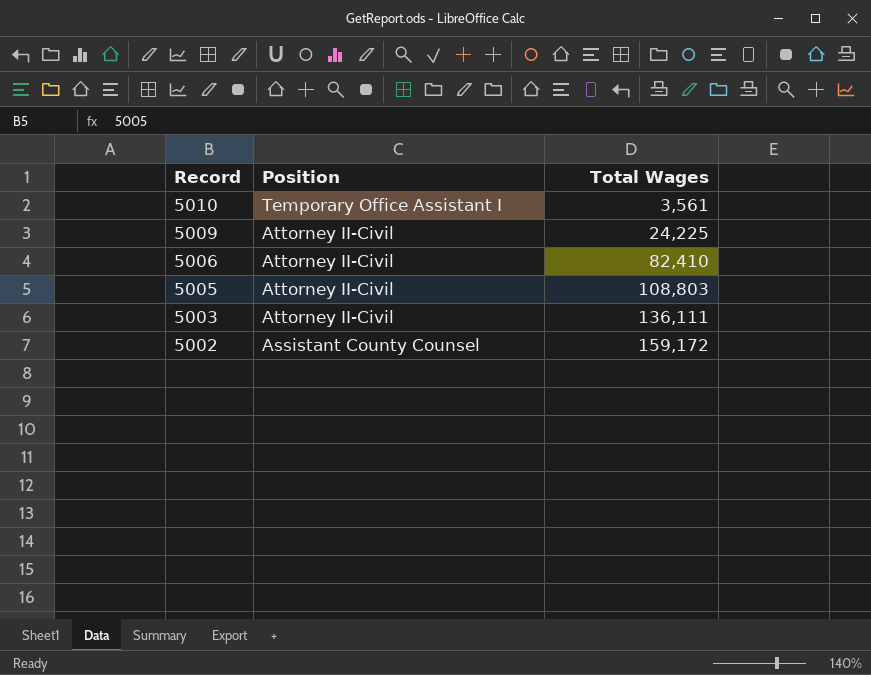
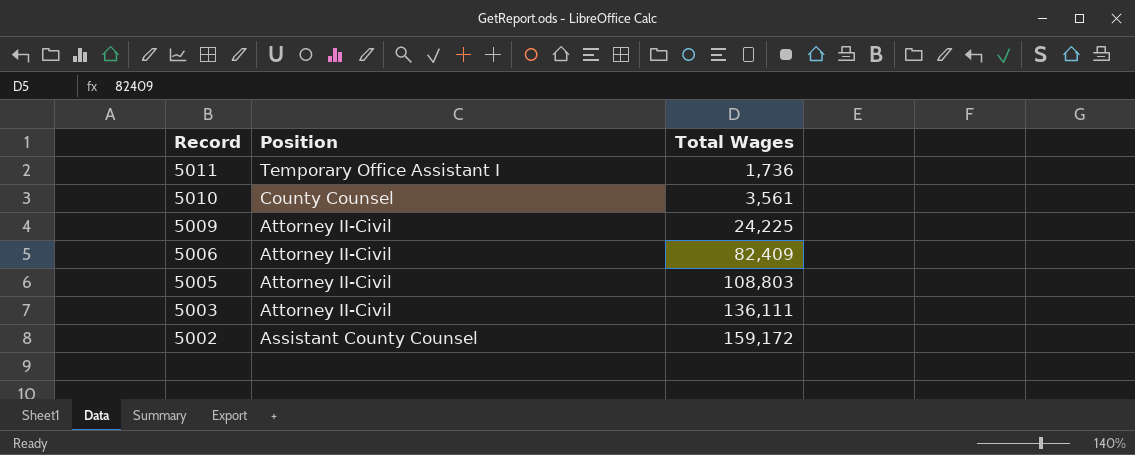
row 5011: none -> Temporary Office Assistant I | 1,736
5010 | Position: Temporary Office Assistant I -> County Counsel
5006 | Total Wages: 82,410 -> 82,409

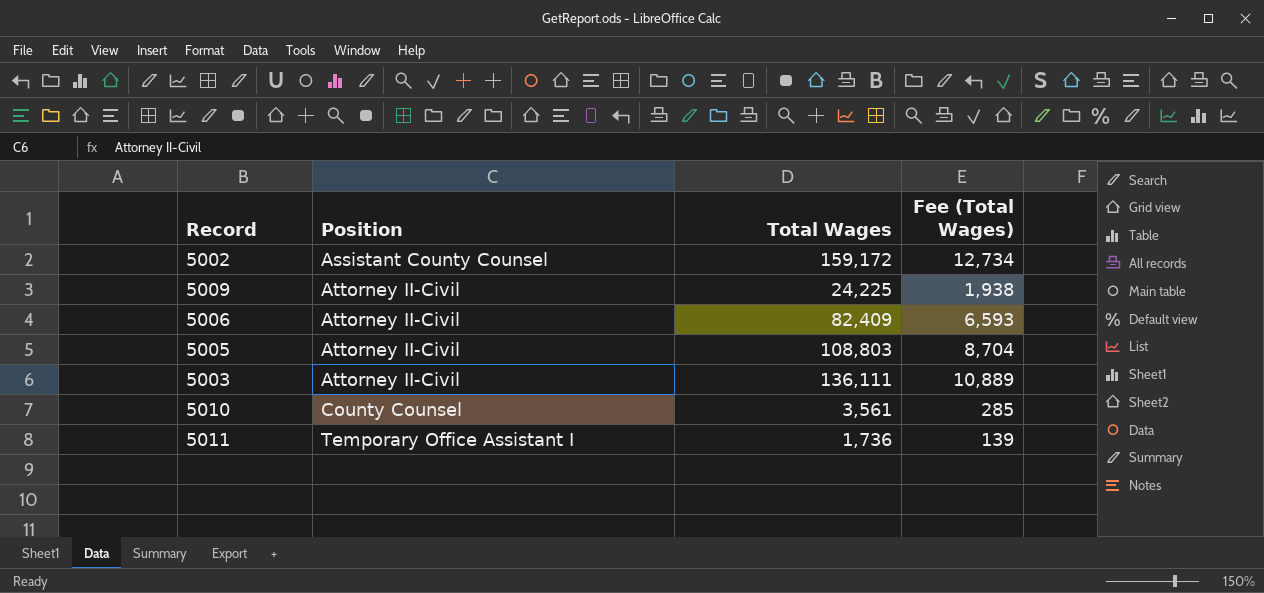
row order: Record descending -> Position ascending
column Fee (Total Wages) | formula: none -> [Total Wages] * 0.08

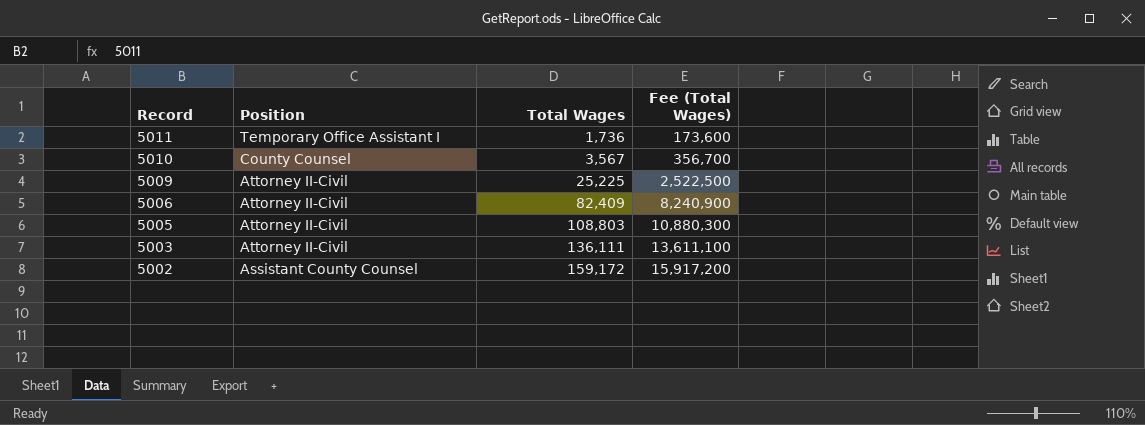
row order: Position ascending -> Record descending
column Fee (Total Wages) | formula: [Total Wages] * 0.08 -> [Total Wages] * 100
5010 | Total Wages: 3,561 -> 3,567
5009 | Total Wages: 24,225 -> 25,225

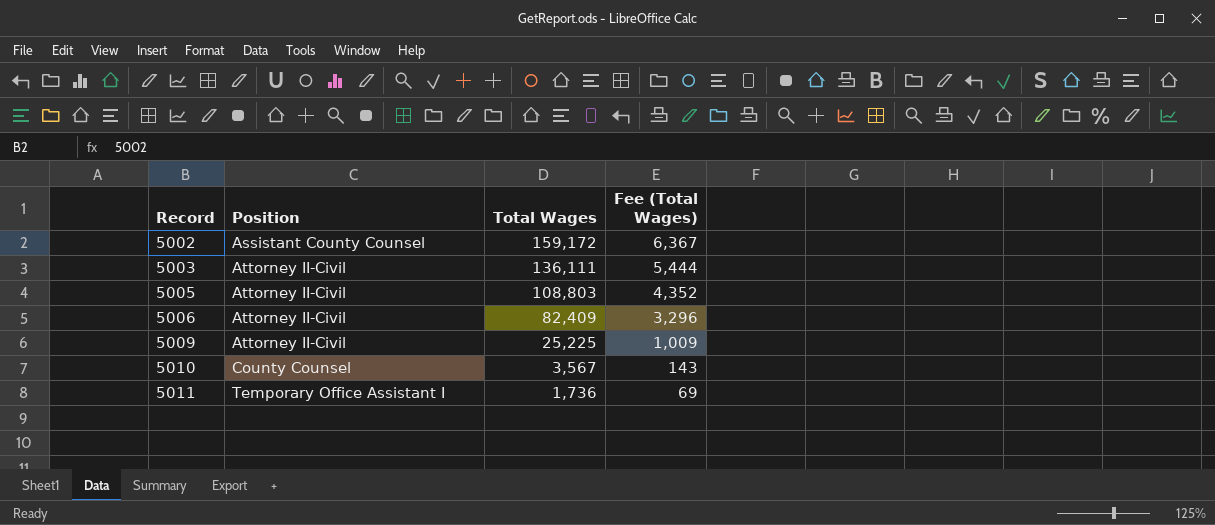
row order: Record descending -> Record ascending
column Fee (Total Wages) | formula: [Total Wages] * 100 -> [Total Wages] * 0.04

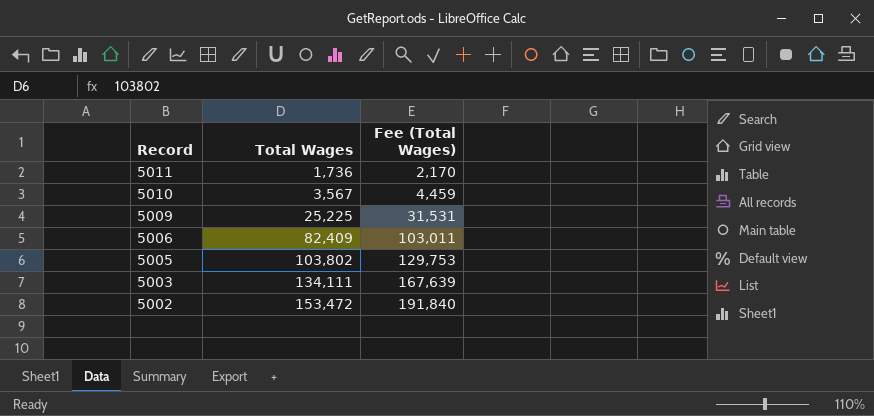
row order: Record ascending -> Record descending
column Position | position: 2 -> none
column Fee (Total Wages) | formula: [Total Wages] * 0.04 -> [Total Wages] * 1.25
5005 | Total Wages: 108,803 -> 103,802
5003 | Total Wages: 136,111 -> 134,111
5002 | Total Wages: 159,172 -> 153,472

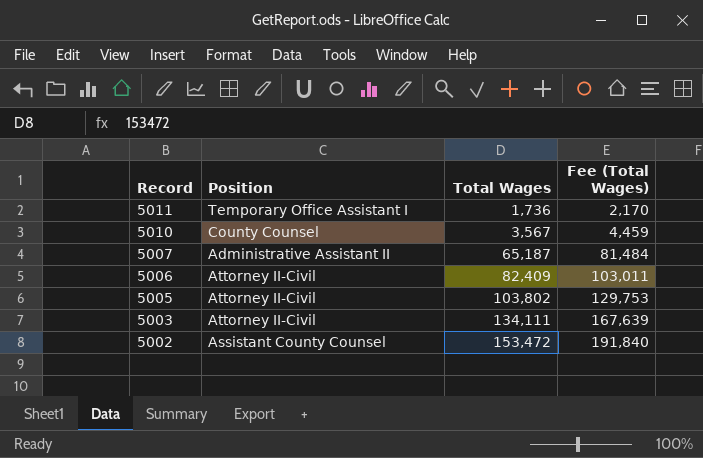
column Position | position: none -> 2
row 5009: 25,225 | 31,531 -> none
row 5007: none -> Administrative Assistant II | 65,187 | 81,484

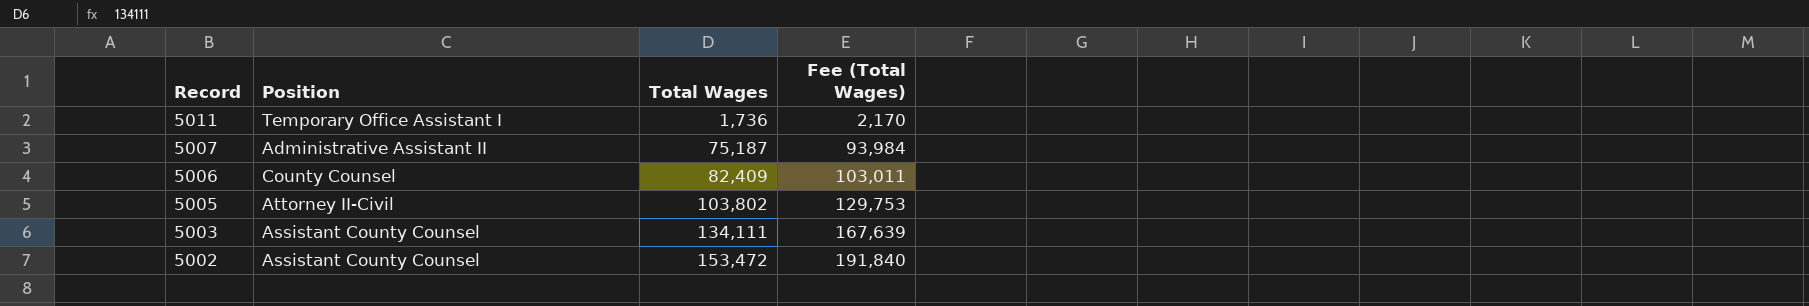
row 5010: County Counsel | 3,567 | 4,459 -> none
5007 | Total Wages: 65,187 -> 75,187
5007 | Fee (Total Wages): 81,484 -> 93,984
5006 | Position: Attorney II-Civil -> County Counsel
5003 | Position: Attorney II-Civil -> Assistant County Counsel

